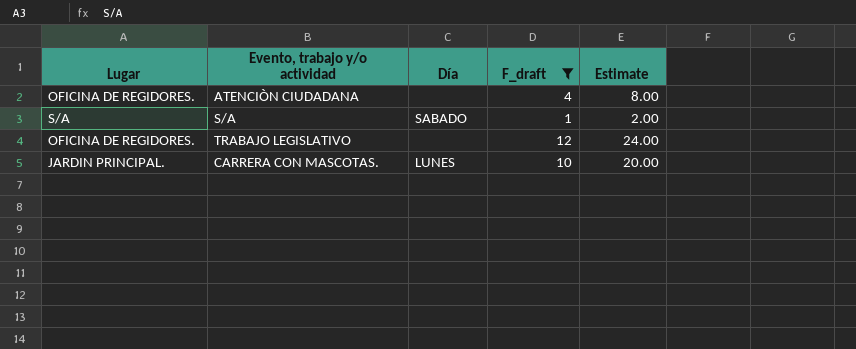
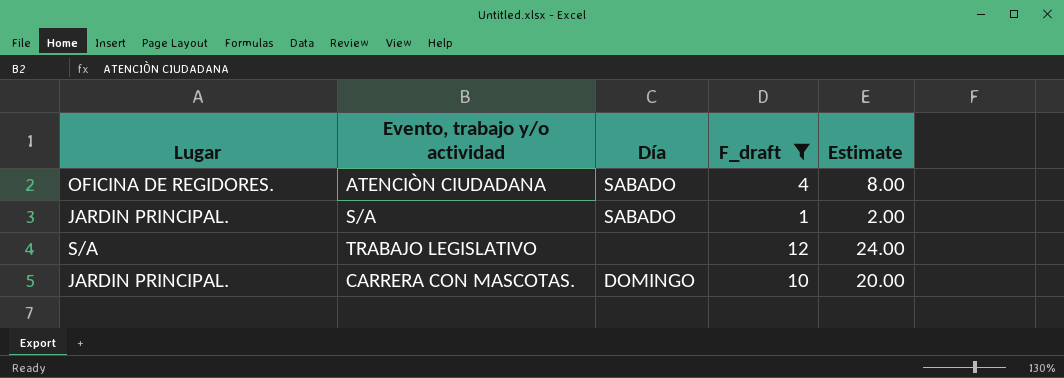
ATENCIÒN CIUDADANA | Día: none -> SABADO
S/A | Lugar: S/A -> JARDIN PRINCIPAL.
TRABAJO LEGISLATIVO | Lugar: OFICINA DE REGIDORES. -> S/A
CARRERA CON MASCOTAS. | Día: LUNES -> DOMINGO

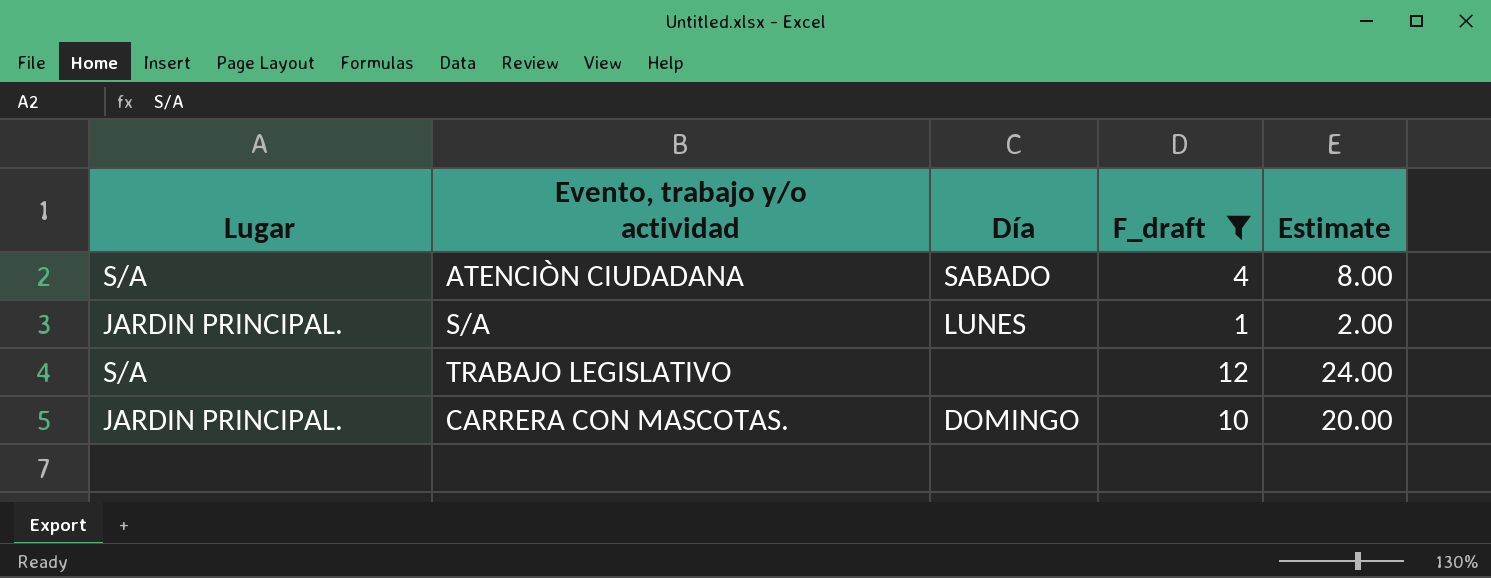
ATENCIÒN CIUDADANA | Lugar: OFICINA DE REGIDORES. -> S/A
S/A | Día: SABADO -> LUNES

